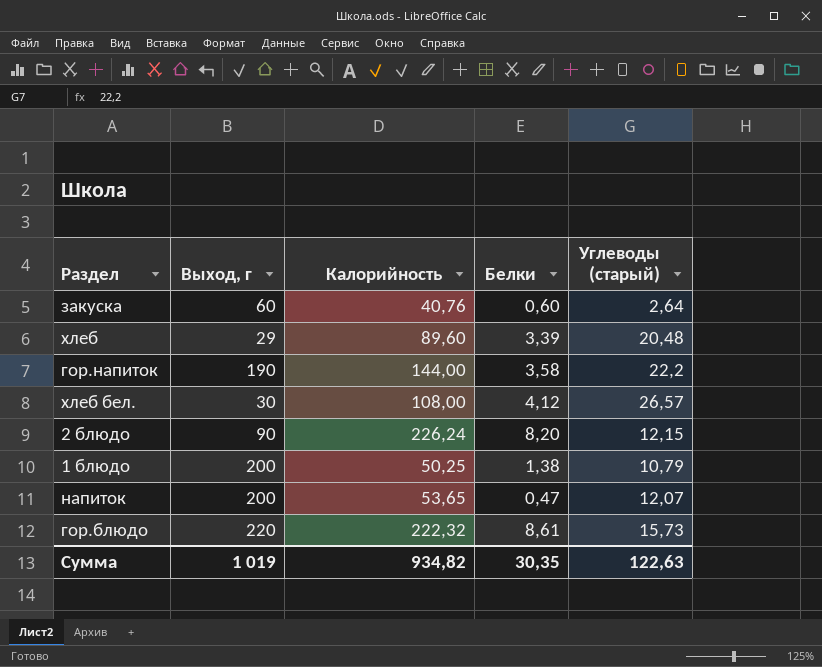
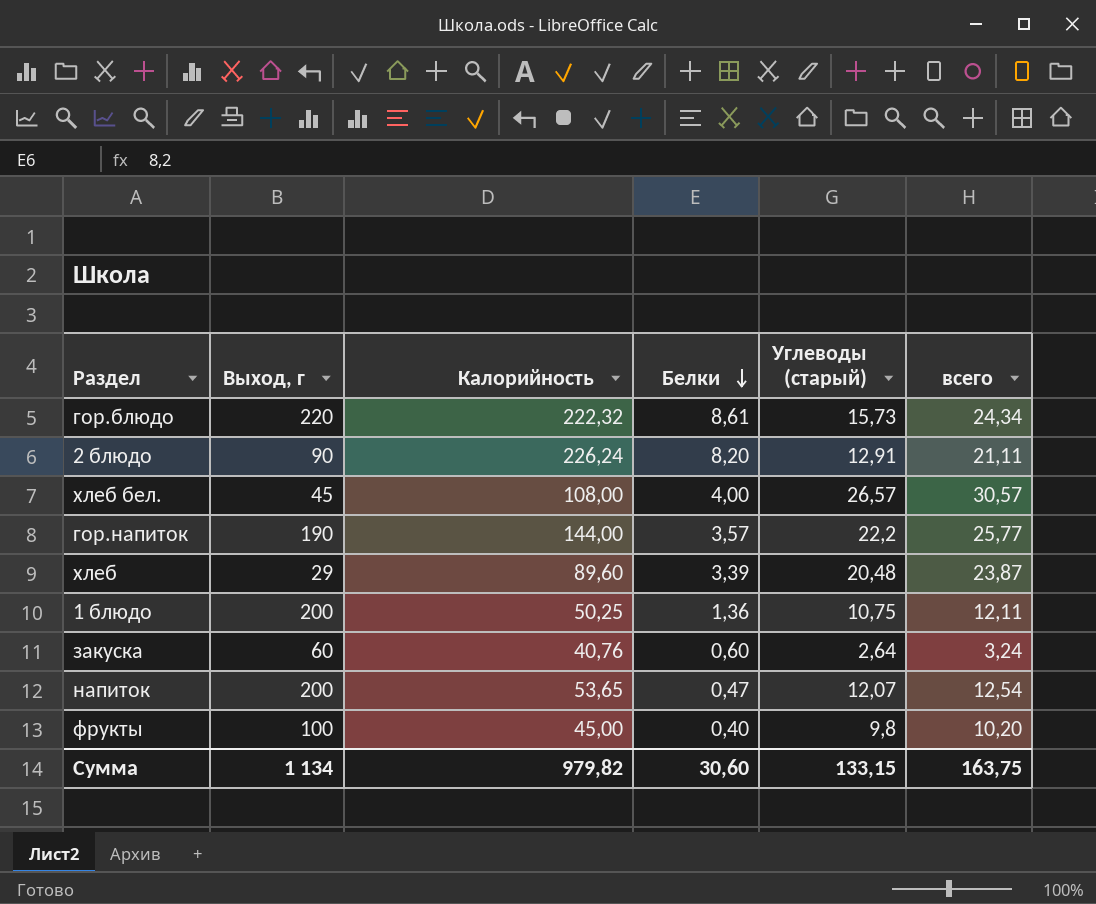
row order: none -> Белки descending
column всего | formula: none -> [Белки] + [Углеводы (старый)]
2 блюдо | Углеводы (старый): 12,15 -> 12,91
хлеб бел. | Выход, г: 30 -> 45
хлеб бел. | Белки: 4,12 -> 4,00
гор.напиток | Белки: 3,58 -> 3,57
1 блюдо | Белки: 1,38 -> 1,36
1 блюдо | Углеводы (старый): 10,79 -> 10,75
row фрукты: none -> 100 | 45,00 | 0,40 | 9,8 | 10,20
Сумма | Выход, г: 1 019 -> 1 134
Сумма | Калорийность: 934,82 -> 979,82
Сумма | Белки: 30,35 -> 30,60
Сумма | Углеводы (старый): 122,63 -> 133,15

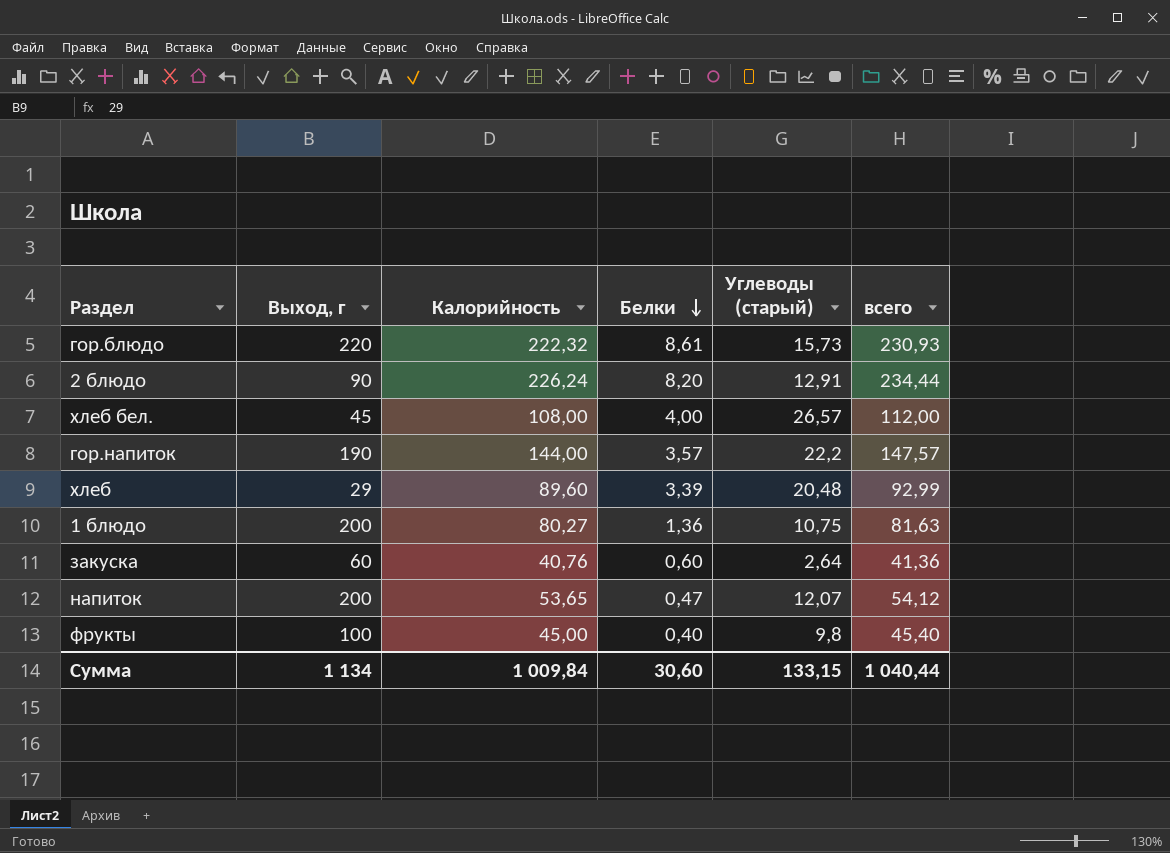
column всего | formula: [Белки] + [Углеводы (старый)] -> [Калорийность] + [Белки]
1 блюдо | Калорийность: 50,25 -> 80,27
Сумма | Калорийность: 979,82 -> 1 009,84
Сумма | всего: 163,75 -> 1 040,44

